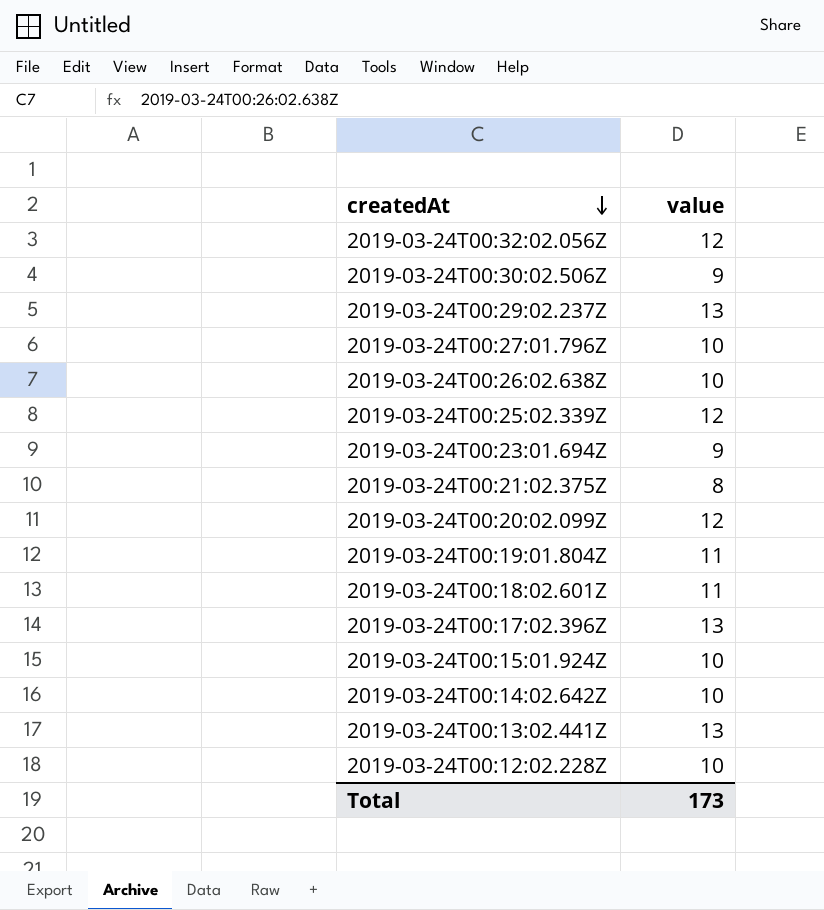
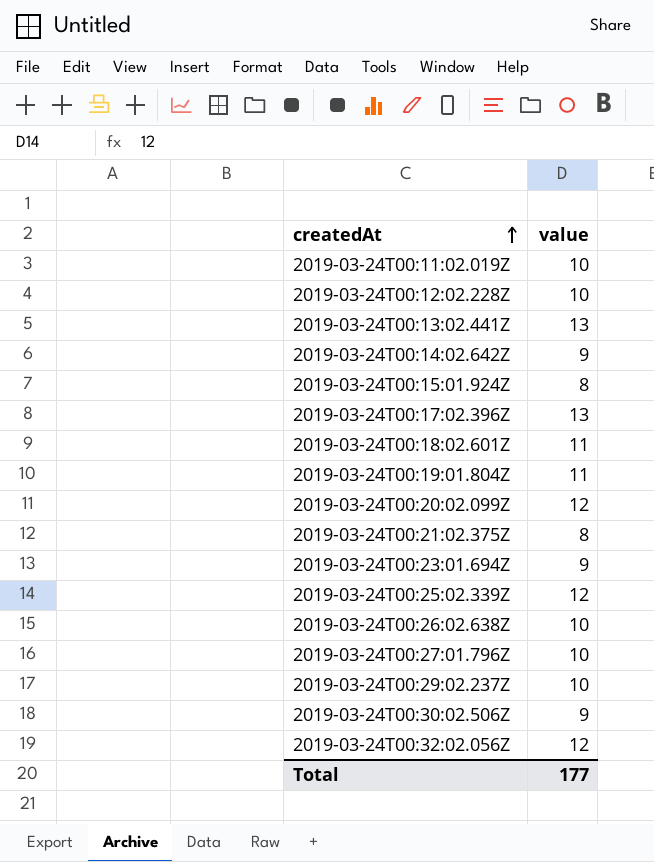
row order: createdAt descending -> createdAt ascending
row 2019-03-24T00:11:02.019Z: none -> 10
2019-03-24T00:14:02.642Z | value: 10 -> 9
2019-03-24T00:15:01.924Z | value: 10 -> 8
2019-03-24T00:29:02.237Z | value: 13 -> 10
Total | value: 173 -> 177

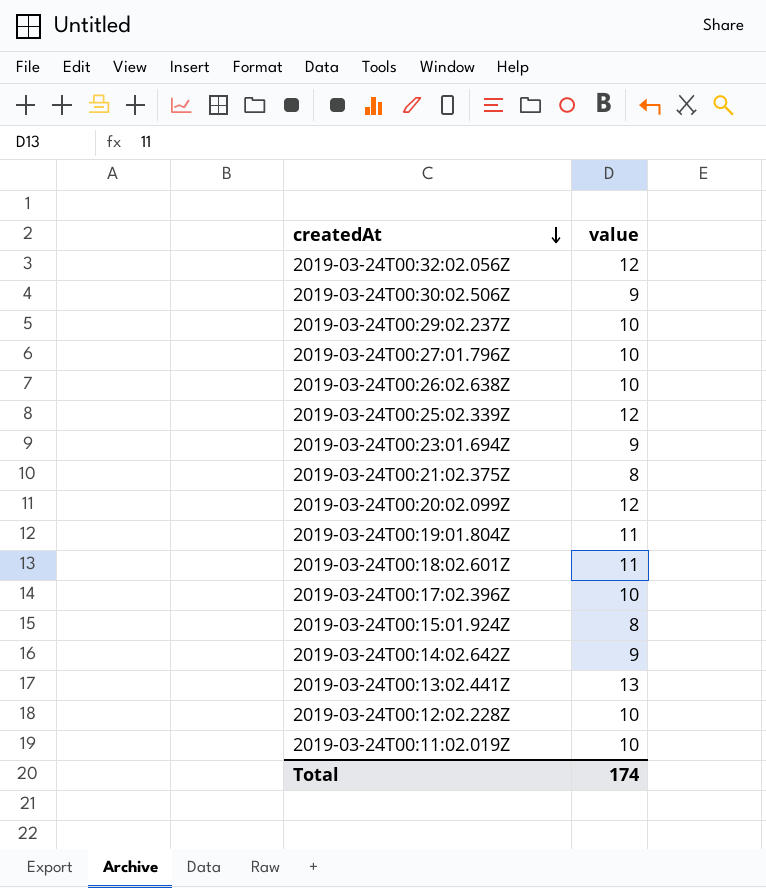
row order: createdAt ascending -> createdAt descending
2019-03-24T00:17:02.396Z | value: 13 -> 10
Total | value: 177 -> 174

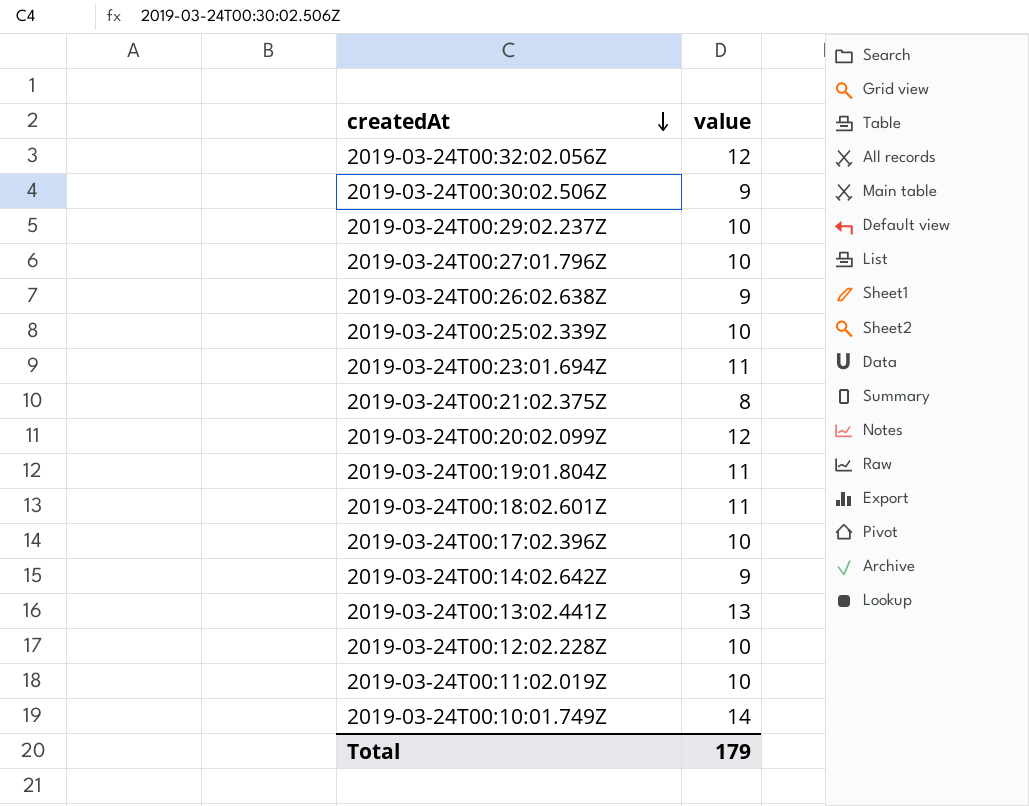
row 2019-03-24T00:15:01.924Z: 8 -> none
2019-03-24T00:26:02.638Z | value: 10 -> 9
2019-03-24T00:25:02.339Z | value: 12 -> 10
2019-03-24T00:23:01.694Z | value: 9 -> 11
row 2019-03-24T00:10:01.749Z: none -> 14
Total | value: 174 -> 179

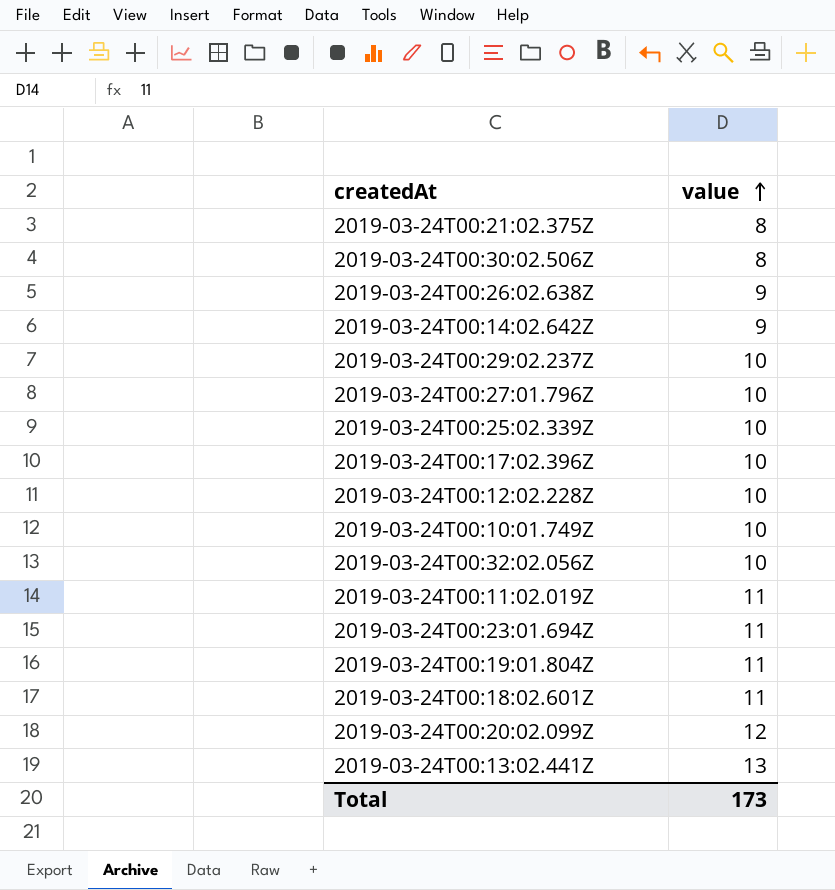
row order: createdAt descending -> value ascending
2019-03-24T00:30:02.506Z | value: 9 -> 8
2019-03-24T00:10:01.749Z | value: 14 -> 10
2019-03-24T00:32:02.056Z | value: 12 -> 10
2019-03-24T00:11:02.019Z | value: 10 -> 11
Total | value: 179 -> 173

